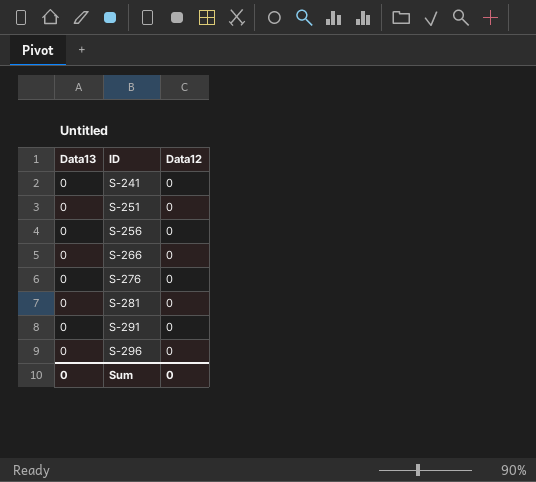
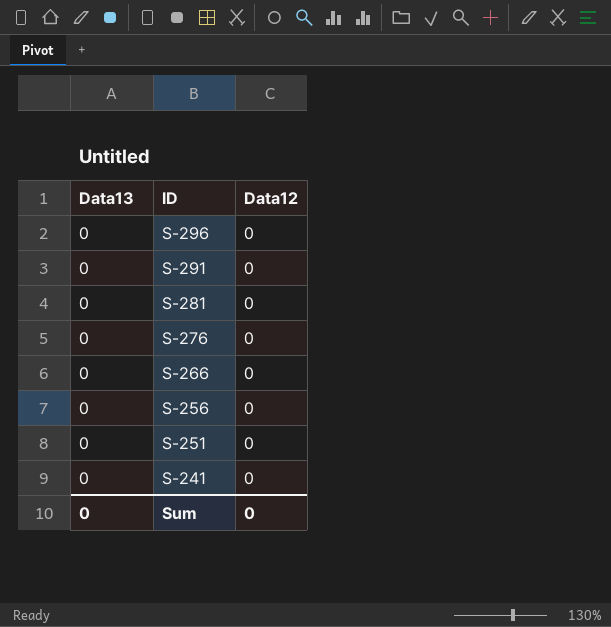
row order: ID ascending -> ID descending

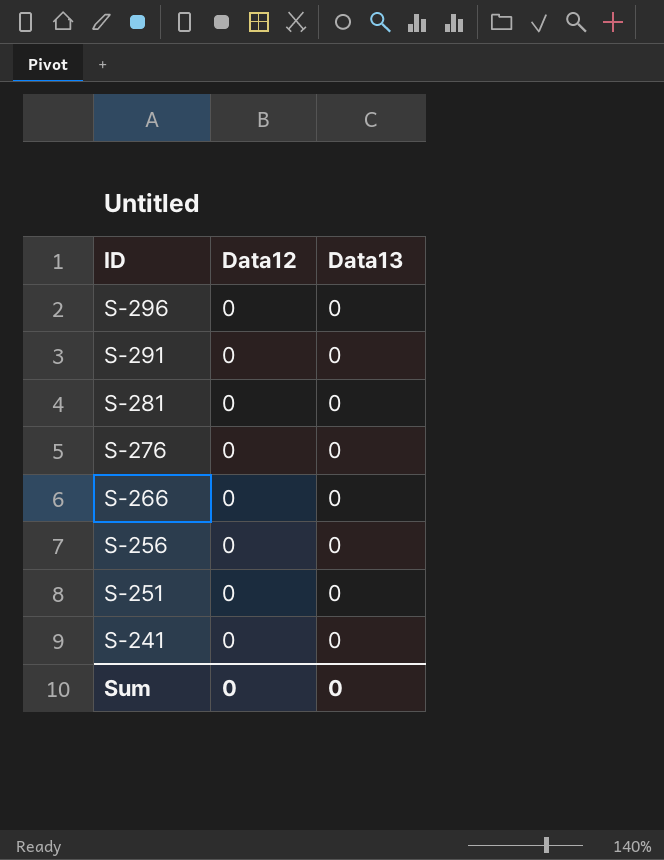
column Data13 | position: 1 -> 3

